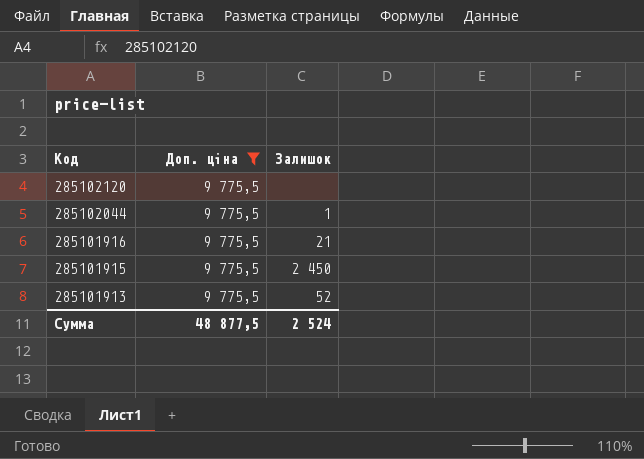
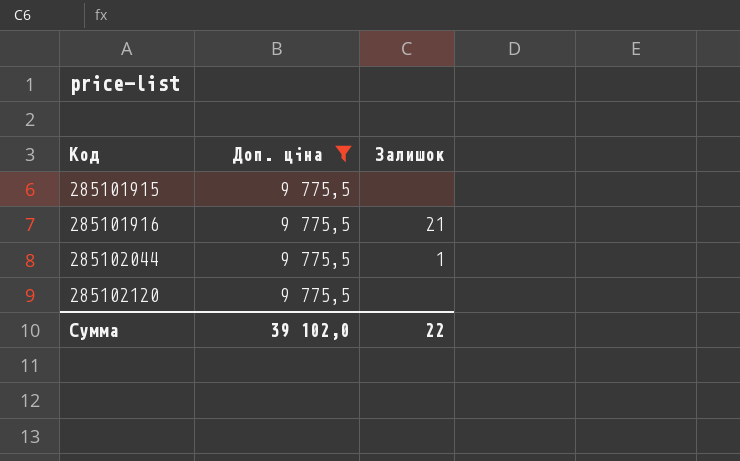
row order: Код descending -> Код ascending
row 285101913: 9 775,5 | 52 -> none
285101915 | Залишок: 2 450 -> none
Сумма | Доп. ціна: 48 877,5 -> 39 102,0
Сумма | Залишок: 2 524 -> 22

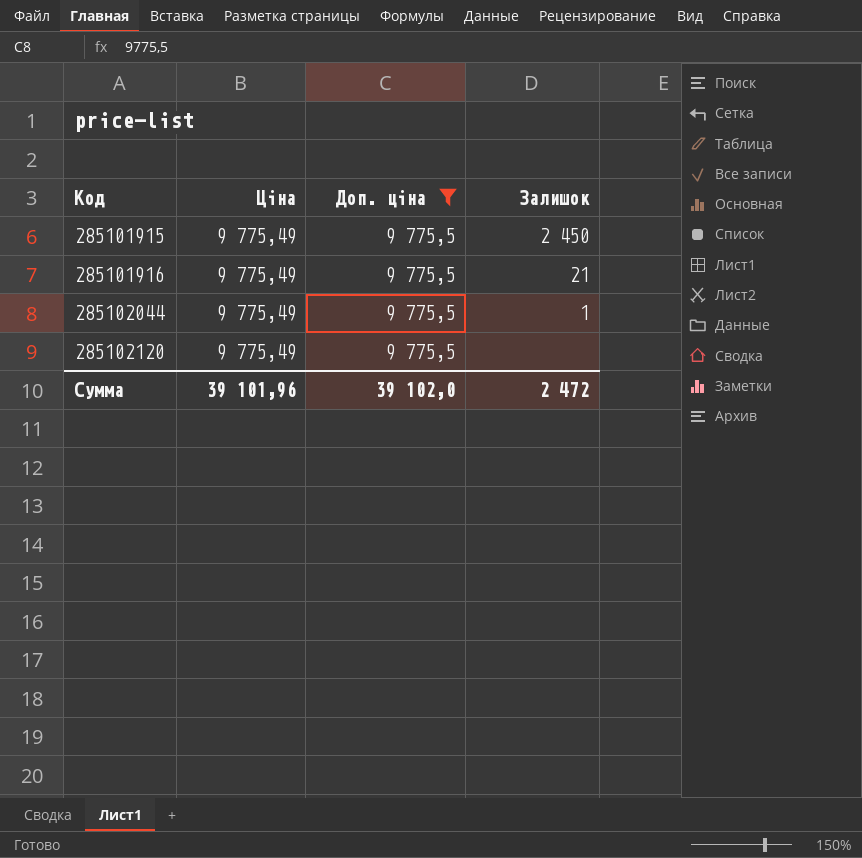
column Ціна | position: none -> 2
285101915 | Залишок: none -> 2 450
Сумма | Залишок: 22 -> 2 472

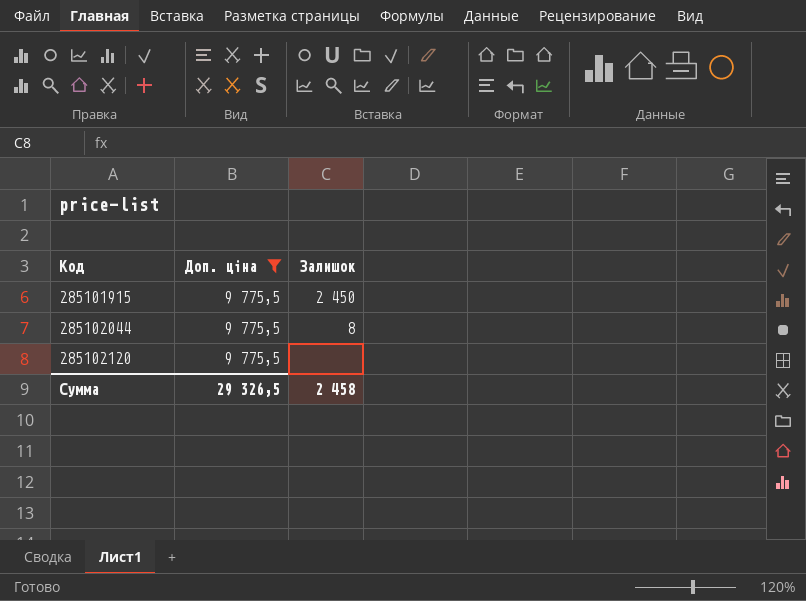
column Ціна | position: 2 -> none
row 285101916: 9 775,49 | 9 775,5 | 21 -> none
285102044 | Залишок: 1 -> 8
Сумма | Доп. ціна: 39 102,0 -> 29 326,5
Сумма | Залишок: 2 472 -> 2 458

